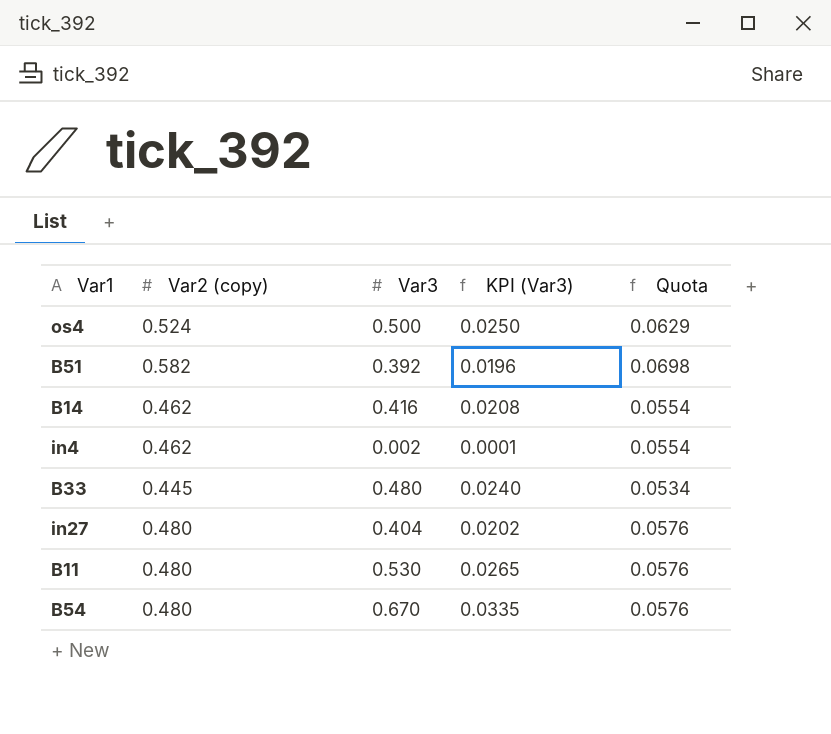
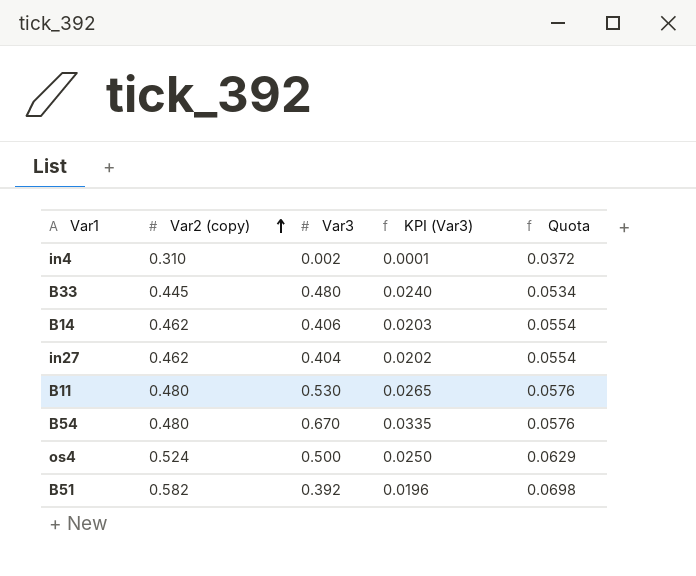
row order: none -> Var2 (copy) ascending
in4 | Var2 (copy): 0.462 -> 0.310
in4 | Quota: 0.0554 -> 0.0372
B14 | Var3: 0.416 -> 0.406
B14 | KPI (Var3): 0.0208 -> 0.0203
in27 | Var2 (copy): 0.480 -> 0.462
in27 | Quota: 0.0576 -> 0.0554

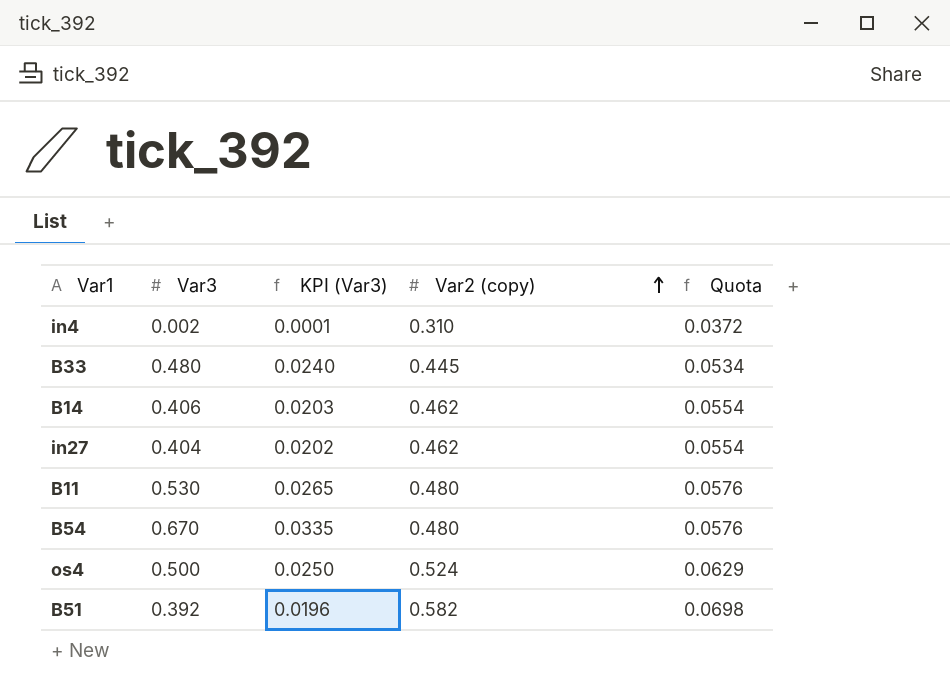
column Var2 (copy) | position: 2 -> 4

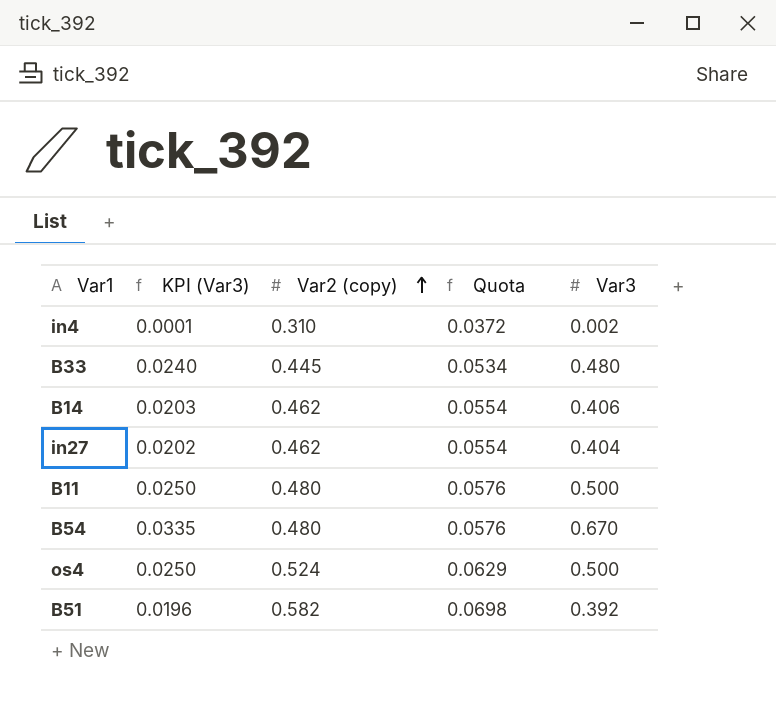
column Var3 | position: 2 -> 5
B11 | KPI (Var3): 0.0265 -> 0.0250
B11 | Var3: 0.530 -> 0.500

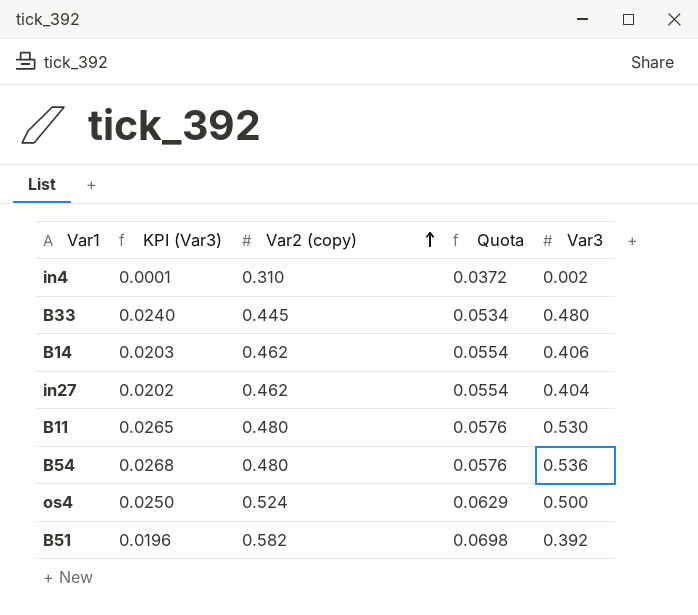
B11 | KPI (Var3): 0.0250 -> 0.0265
B11 | Var3: 0.500 -> 0.530
B54 | KPI (Var3): 0.0335 -> 0.0268
B54 | Var3: 0.670 -> 0.536

